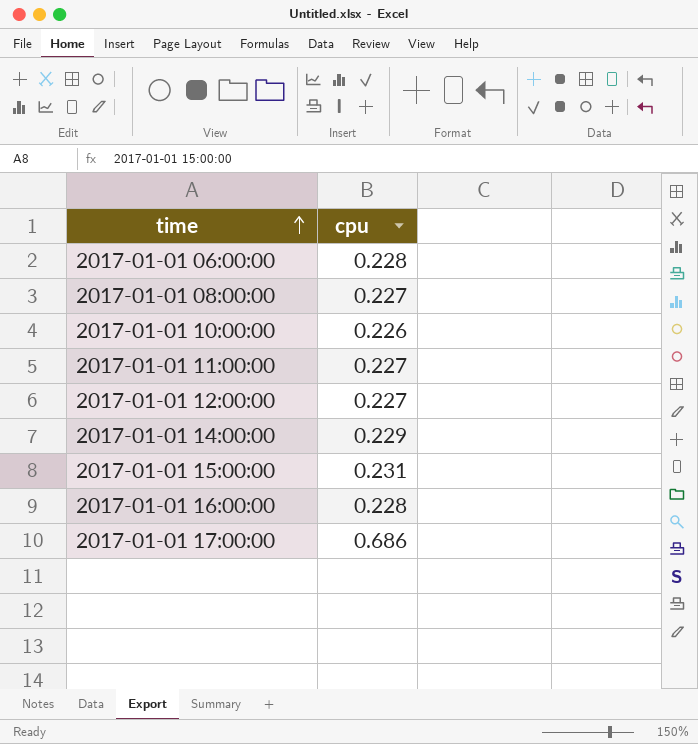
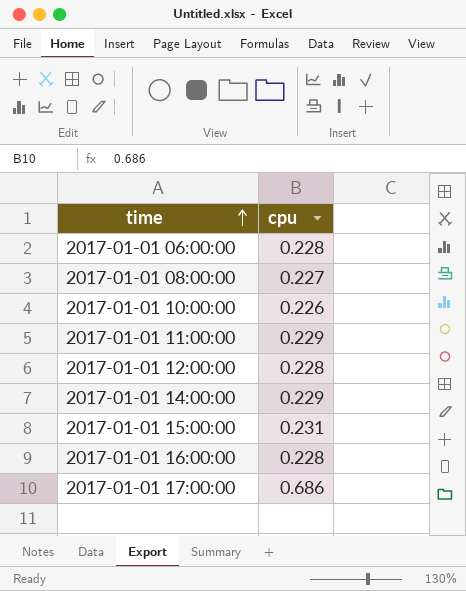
2017-01-01 11:00:00 | cpu: 0.227 -> 0.229
2017-01-01 12:00:00 | cpu: 0.227 -> 0.228

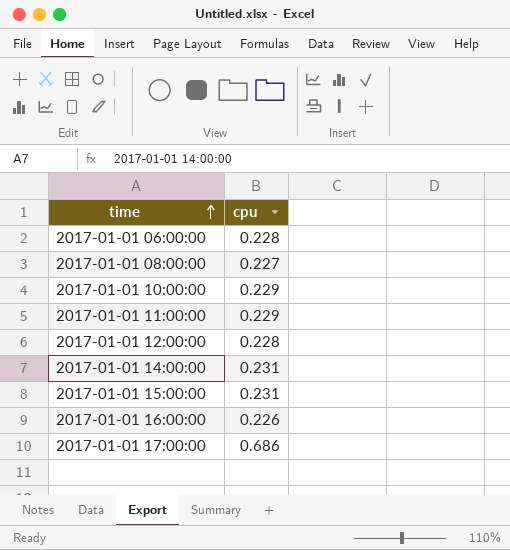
2017-01-01 10:00:00 | cpu: 0.226 -> 0.229
2017-01-01 14:00:00 | cpu: 0.229 -> 0.231
2017-01-01 16:00:00 | cpu: 0.228 -> 0.226

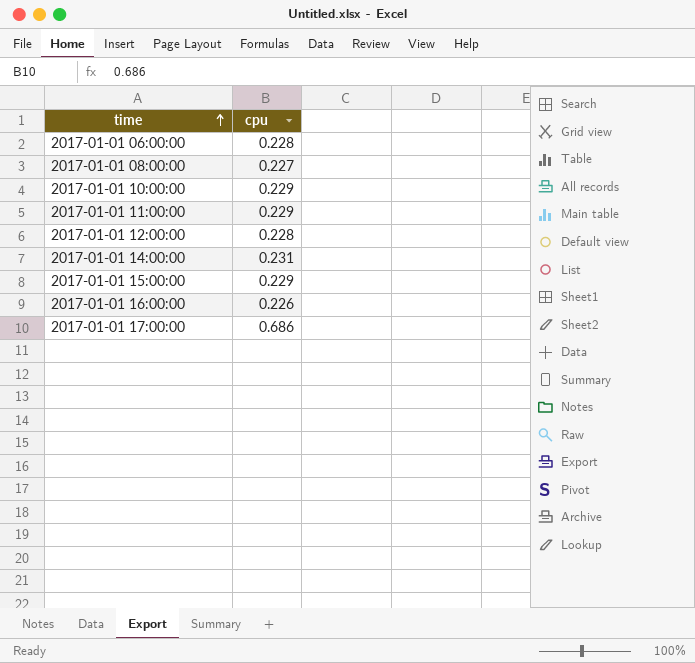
2017-01-01 15:00:00 | cpu: 0.231 -> 0.229

